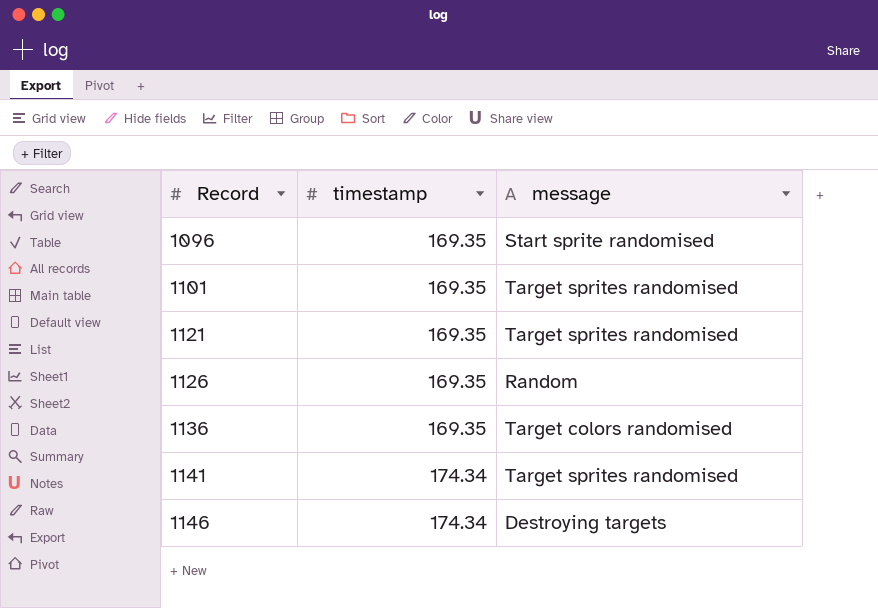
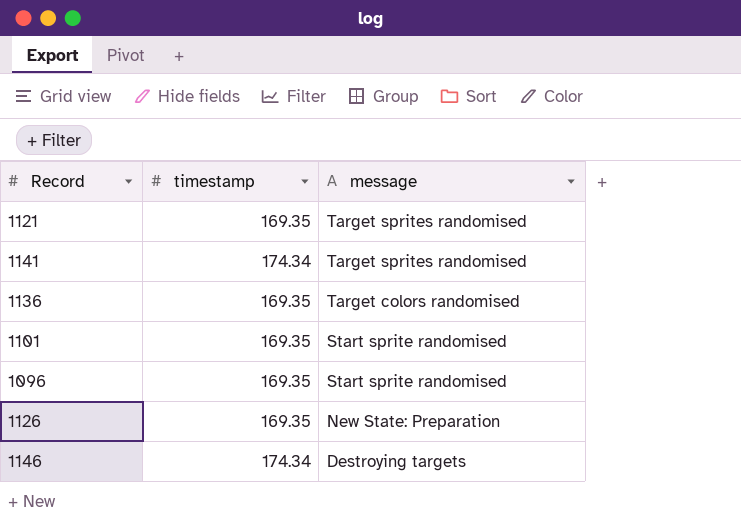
row order: Record ascending -> message descending
1101 | message: Target sprites randomised -> Start sprite randomised
1126 | message: Random -> New State: Preparation

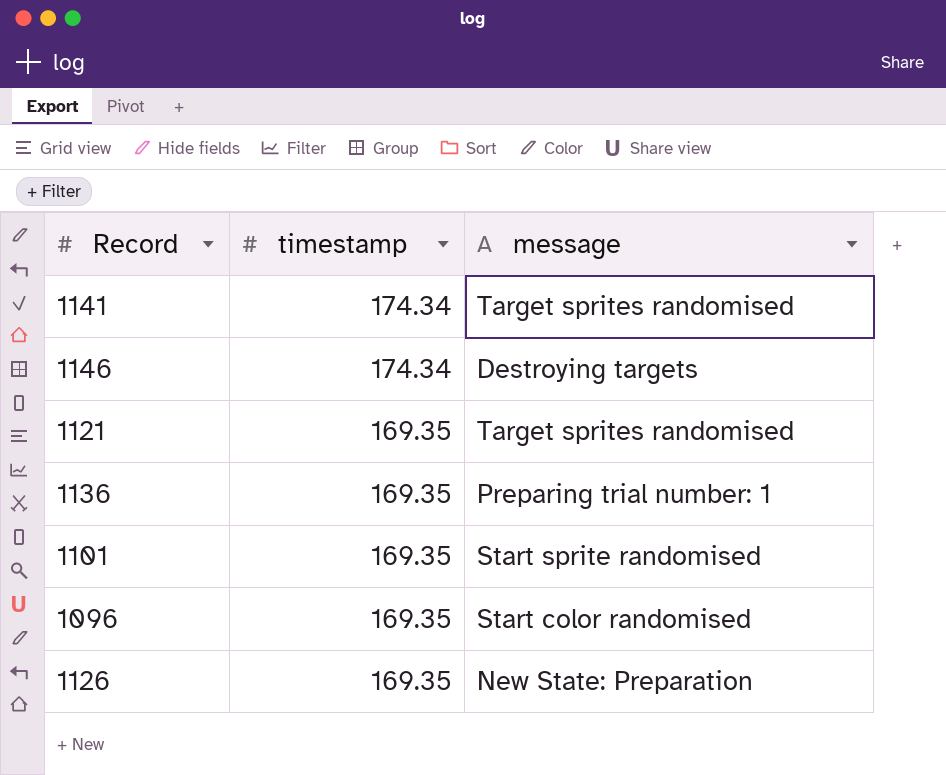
row order: message descending -> timestamp descending
1136 | message: Target colors randomised -> Preparing trial number: 1
1096 | message: Start sprite randomised -> Start color randomised

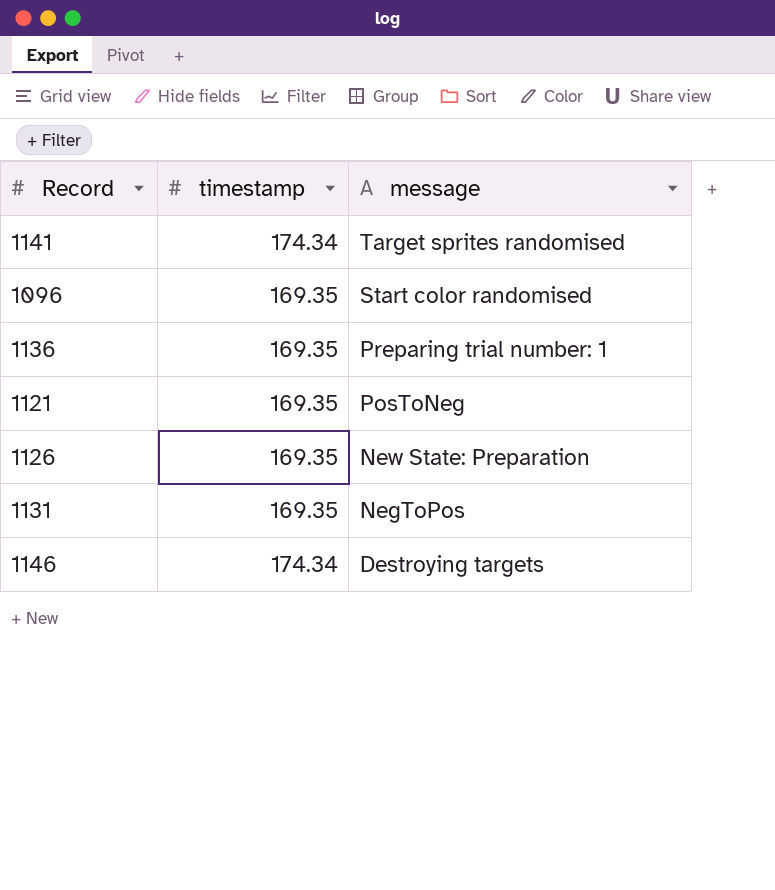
row order: timestamp descending -> message descending
row 1101: 169.35 | Start sprite randomised -> none
1121 | message: Target sprites randomised -> PosToNeg
row 1131: none -> 169.35 | NegToPos

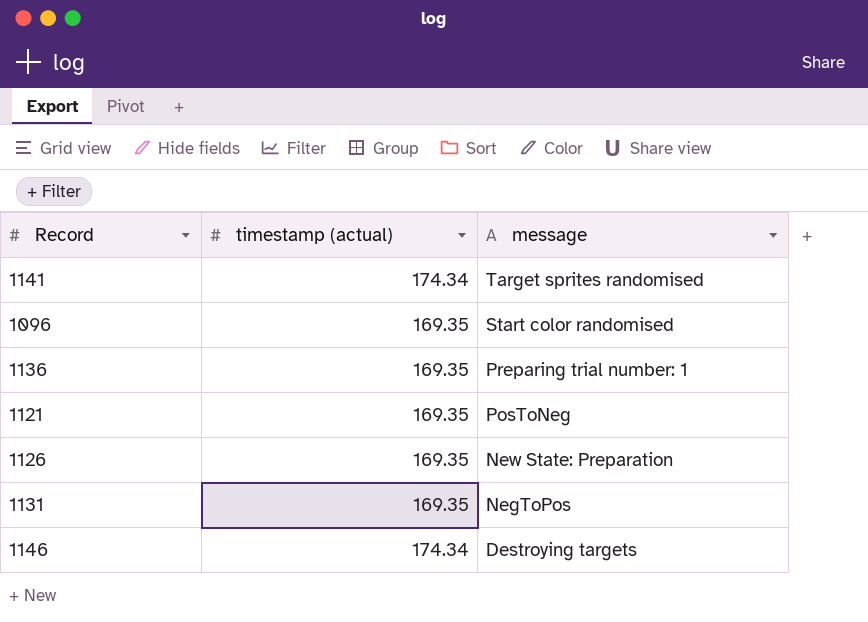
column name: timestamp -> timestamp (actual)

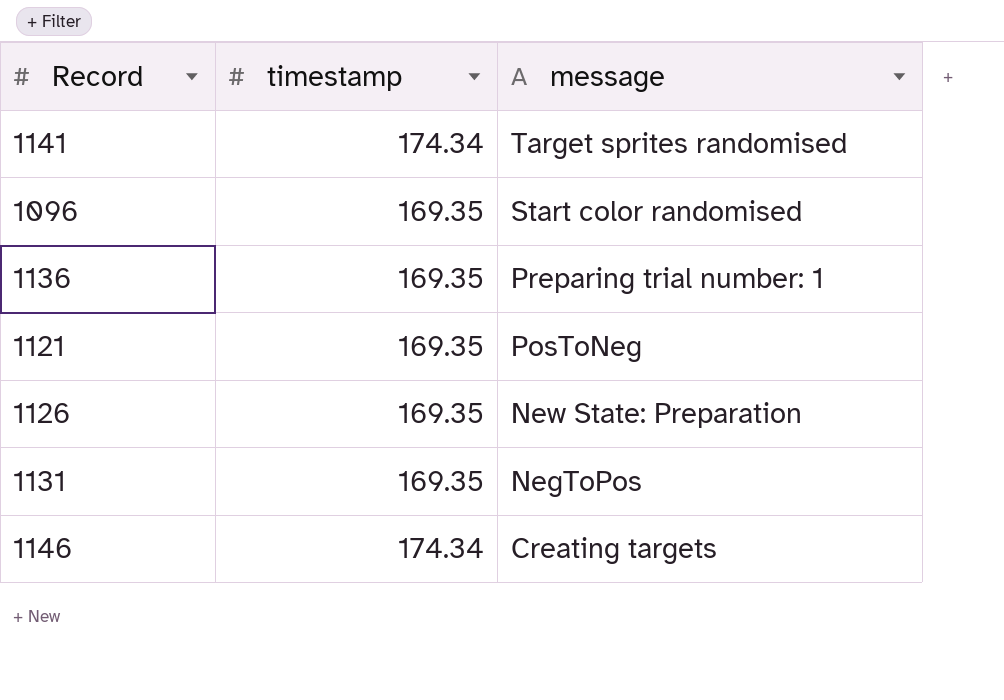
column name: timestamp (actual) -> timestamp
1146 | message: Destroying targets -> Creating targets

